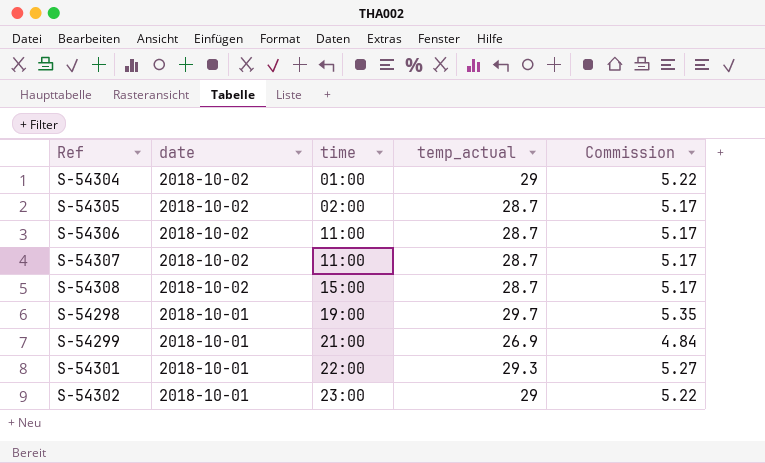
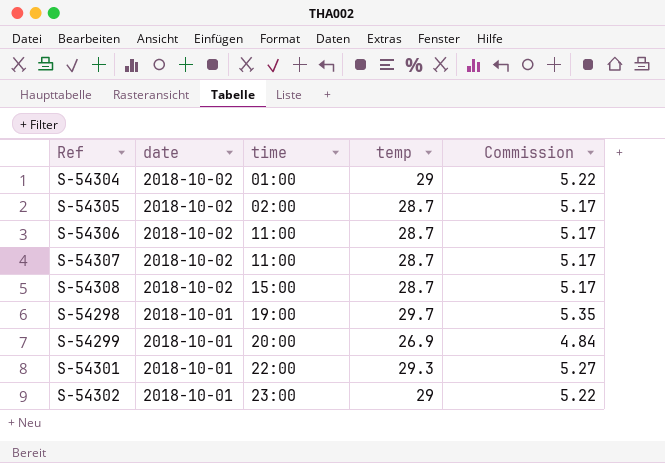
column name: temp_actual -> temp
S-54299 | time: 21:00 -> 20:00

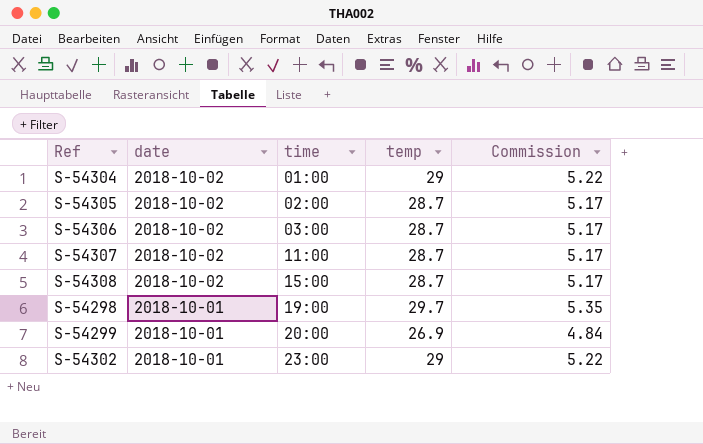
row S-54301: 2018-10-01 | 22:00 | 29.3 | 5.27 -> none
S-54306 | time: 11:00 -> 03:00

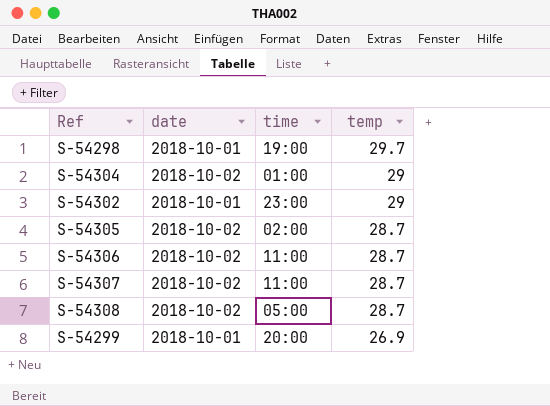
row order: date descending -> temp descending
column Commission | formula: [temp] * 0.18 -> none
S-54306 | time: 03:00 -> 11:00
S-54308 | time: 15:00 -> 05:00

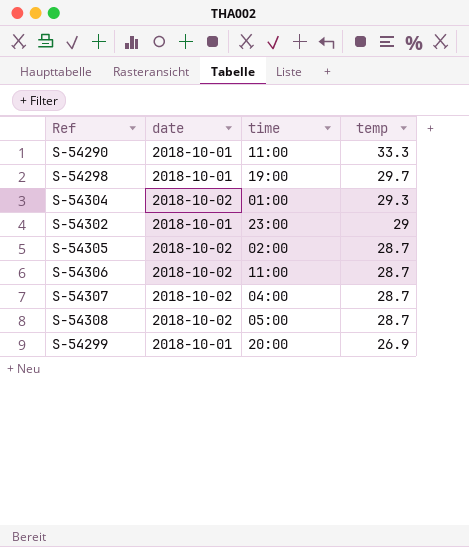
row S-54290: none -> 2018-10-01 | 11:00 | 33.3
S-54304 | temp: 29 -> 29.3
S-54307 | time: 11:00 -> 04:00

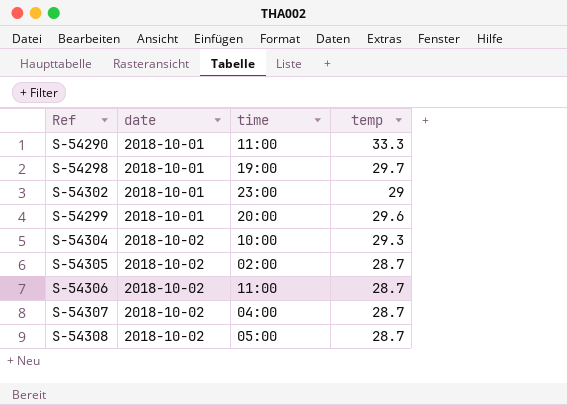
row order: temp descending -> date ascending
S-54299 | temp: 26.9 -> 29.6
S-54304 | time: 01:00 -> 10:00

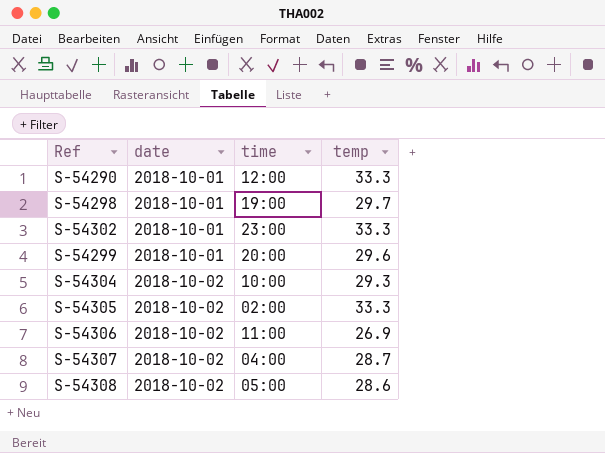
S-54290 | time: 11:00 -> 12:00
S-54302 | temp: 29 -> 33.3
S-54305 | temp: 28.7 -> 33.3
S-54306 | temp: 28.7 -> 26.9
S-54308 | temp: 28.7 -> 28.6

